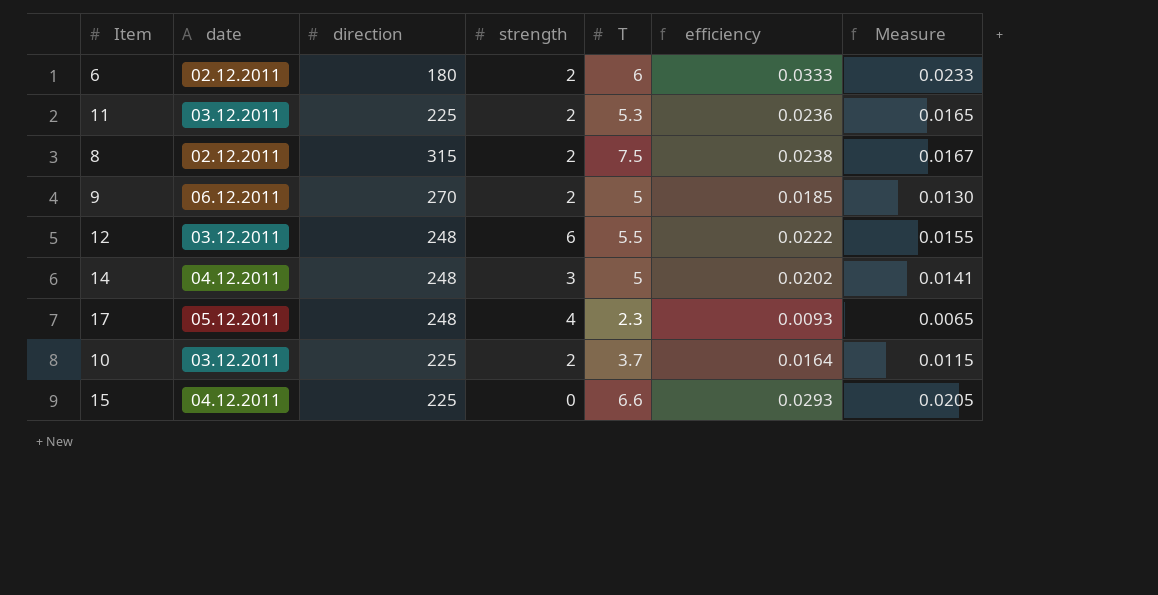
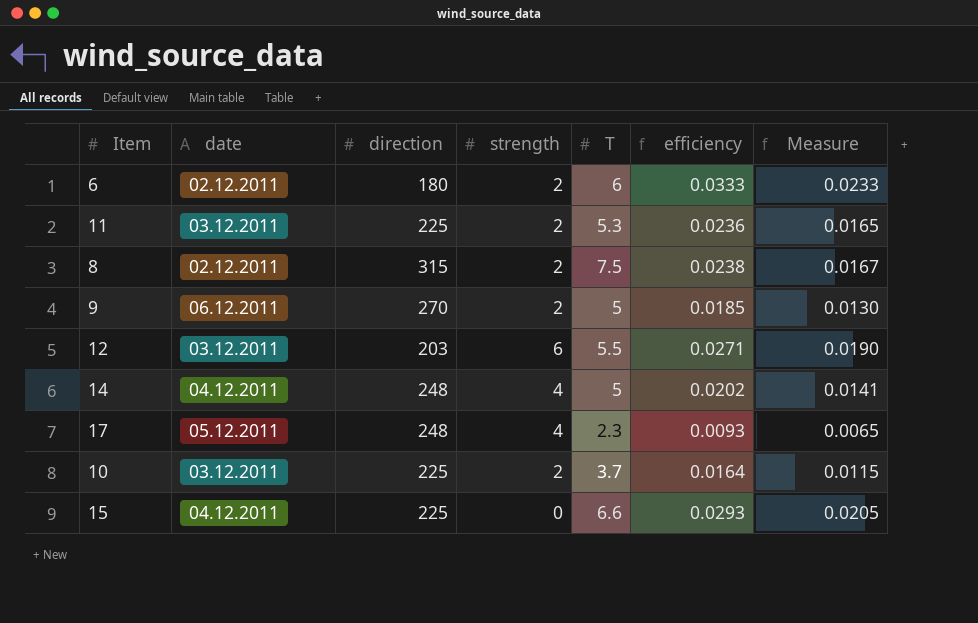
12 | direction: 248 -> 203
12 | efficiency: 0.0222 -> 0.0271
12 | Measure: 0.0155 -> 0.0190
14 | strength: 3 -> 4

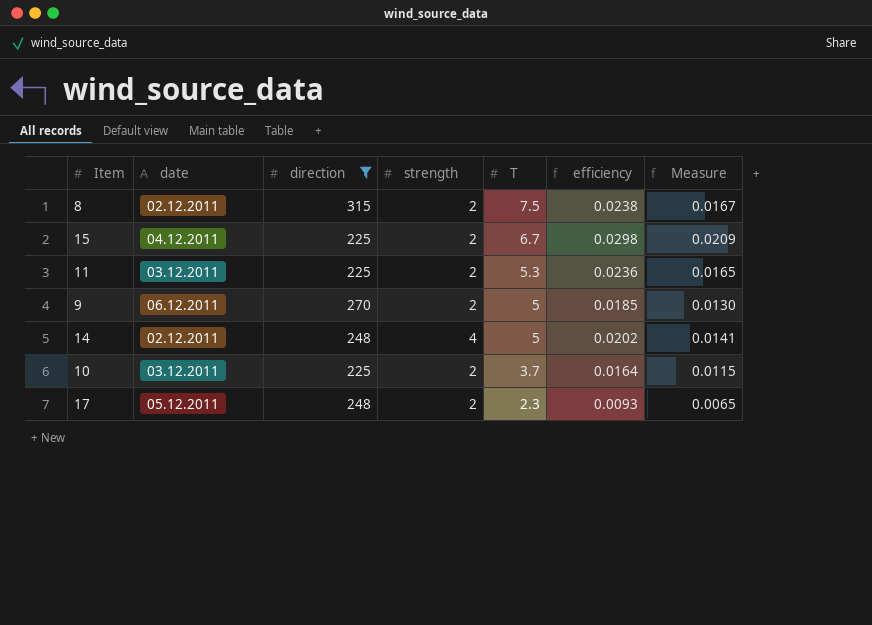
filter: none -> direction >= 225
row order: none -> T descending
15 | strength: 0 -> 2
15 | T: 6.6 -> 6.7
15 | efficiency: 0.0293 -> 0.0298
15 | Measure: 0.0205 -> 0.0209
14 | date: 04.12.2011 -> 02.12.2011
17 | strength: 4 -> 2

